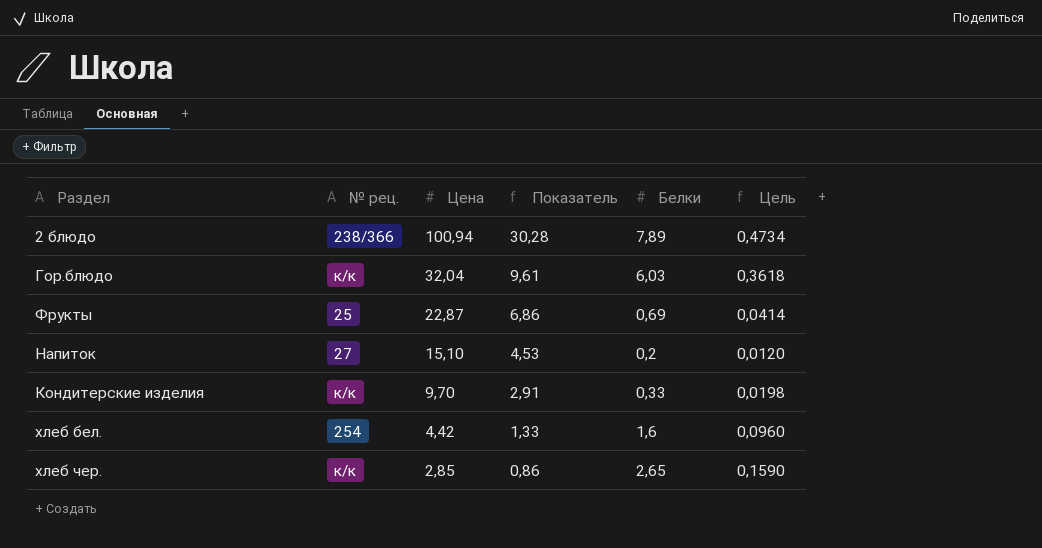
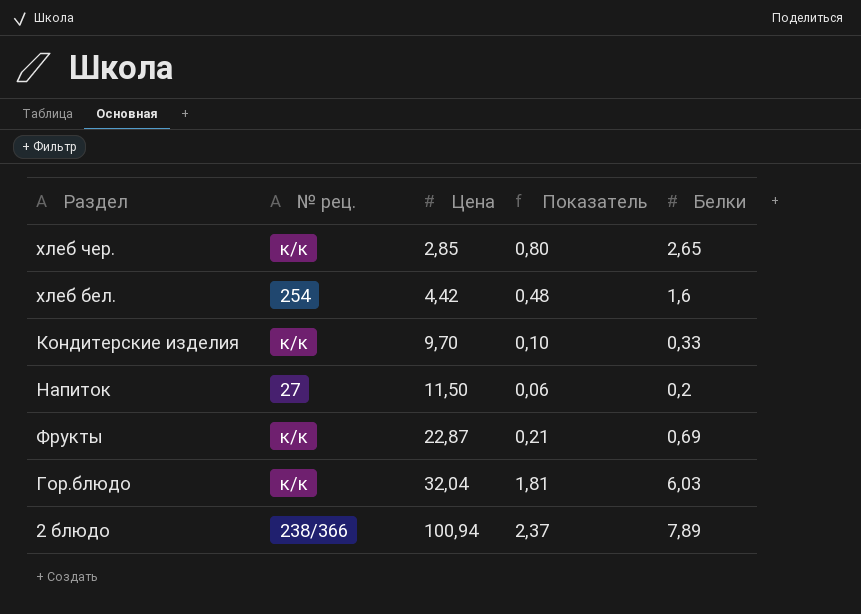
row order: Цена descending -> Цена ascending
column Цель | formula: [Белки] * 0,06 -> none
column Показатель | formula: [Цена] * 0,3 -> [Белки] * 0,3
Напиток | Цена: 15,10 -> 11,50
Фрукты | № рец.: 25 -> к/к

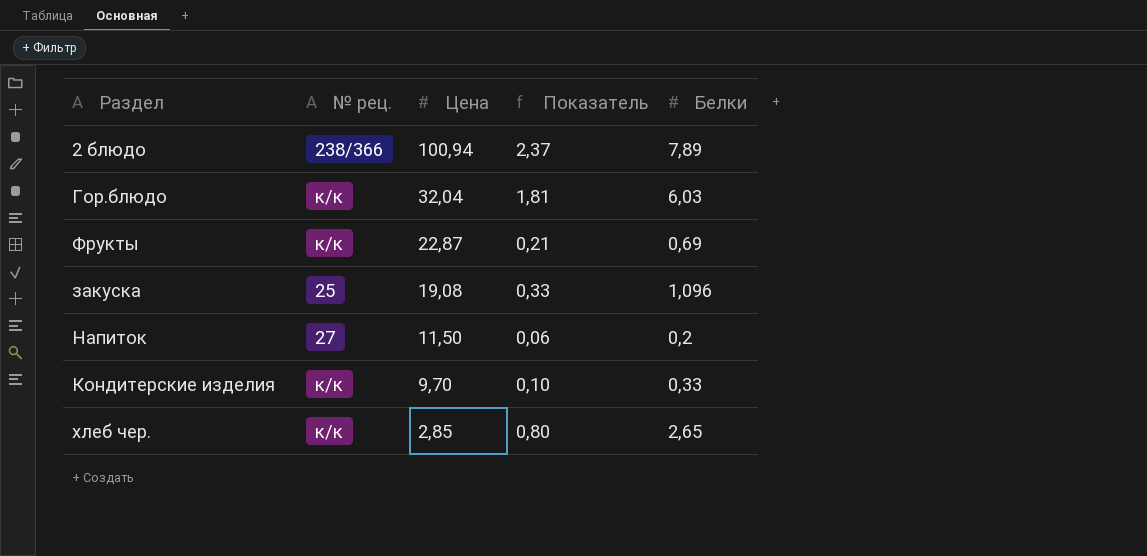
row order: Цена ascending -> Цена descending
row хлеб бел.: 254 | 4,42 | 0,48 | 1,6 -> none
row закуска: none -> 25 | 19,08 | 0,33 | 1,096

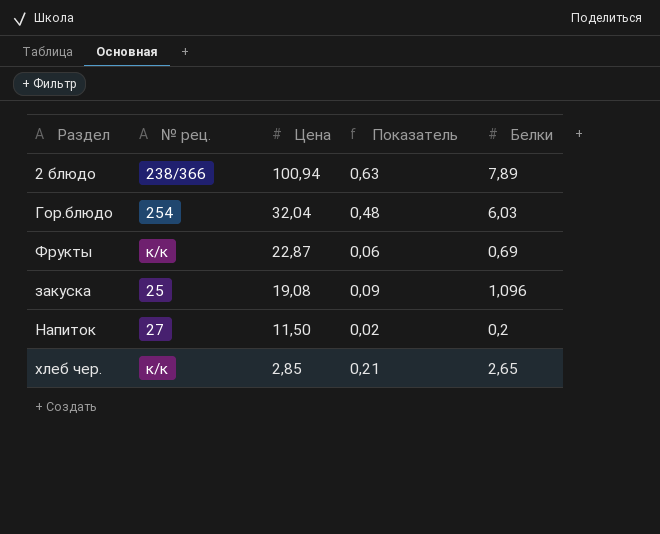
column Показатель | formula: [Белки] * 0,3 -> [Белки] * 0,08
row Кондитерские изделия: к/к | 9,70 | 0,10 | 0,33 -> none
Гор.блюдо | № рец.: к/к -> 254

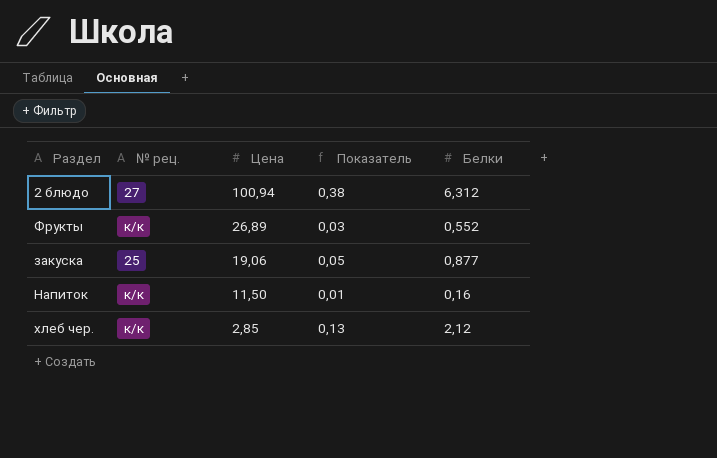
column Показатель | formula: [Белки] * 0,08 -> [Белки] * 0,06
row Гор.блюдо: 254 | 32,04 | 0,48 | 6,03 -> none
2 блюдо | № рец.: 238/366 -> 27
2 блюдо | Белки: 7,89 -> 6,312
Фрукты | Цена: 22,87 -> 26,89
Фрукты | Белки: 0,69 -> 0,552
закуска | Цена: 19,08 -> 19,06
закуска | Белки: 1,096 -> 0,877
Напиток | № рец.: 27 -> к/к
Напиток | Белки: 0,2 -> 0,16
хлеб чер. | Белки: 2,65 -> 2,12

